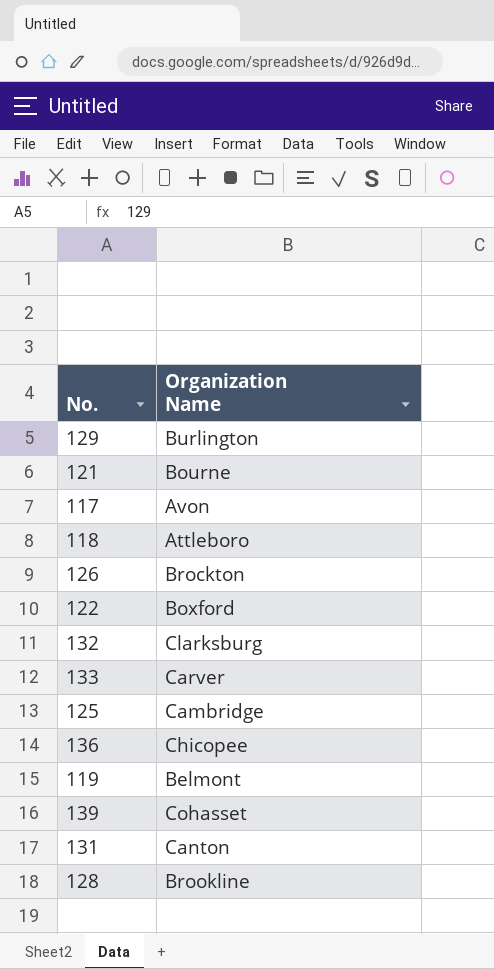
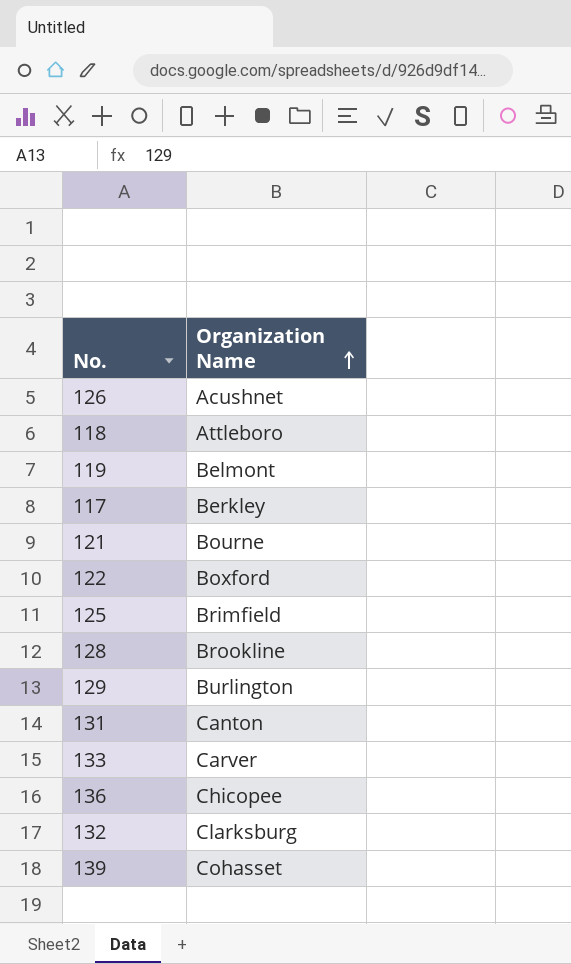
row order: none -> Organization Name ascending
126 | Organization Name: Brockton -> Acushnet
117 | Organization Name: Avon -> Berkley
125 | Organization Name: Cambridge -> Brimfield

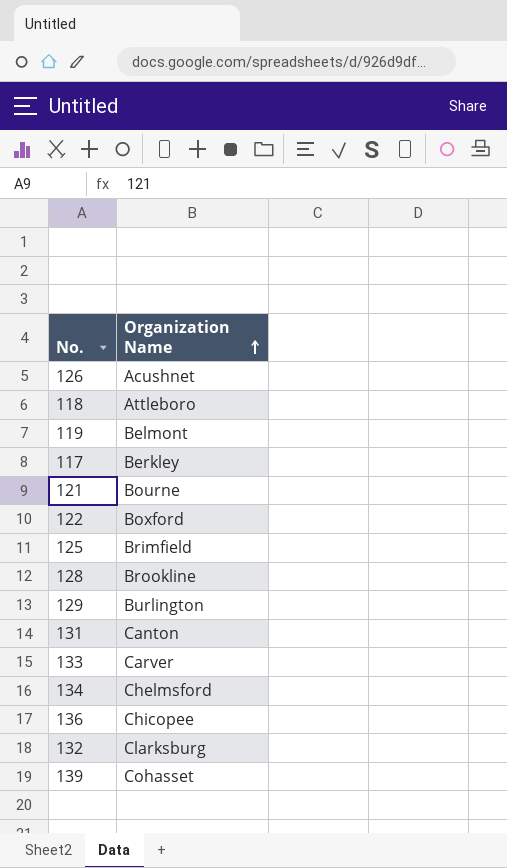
row 134: none -> Chelmsford

